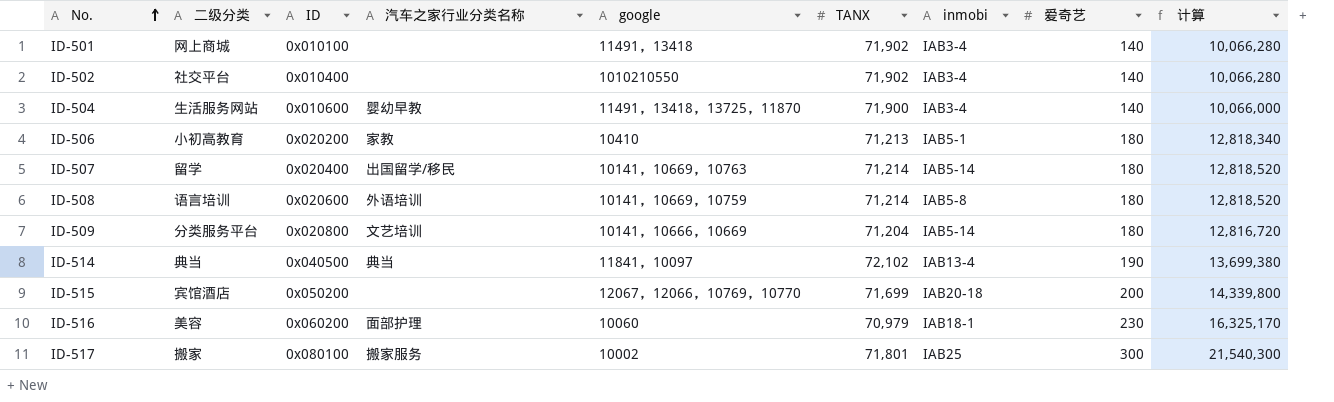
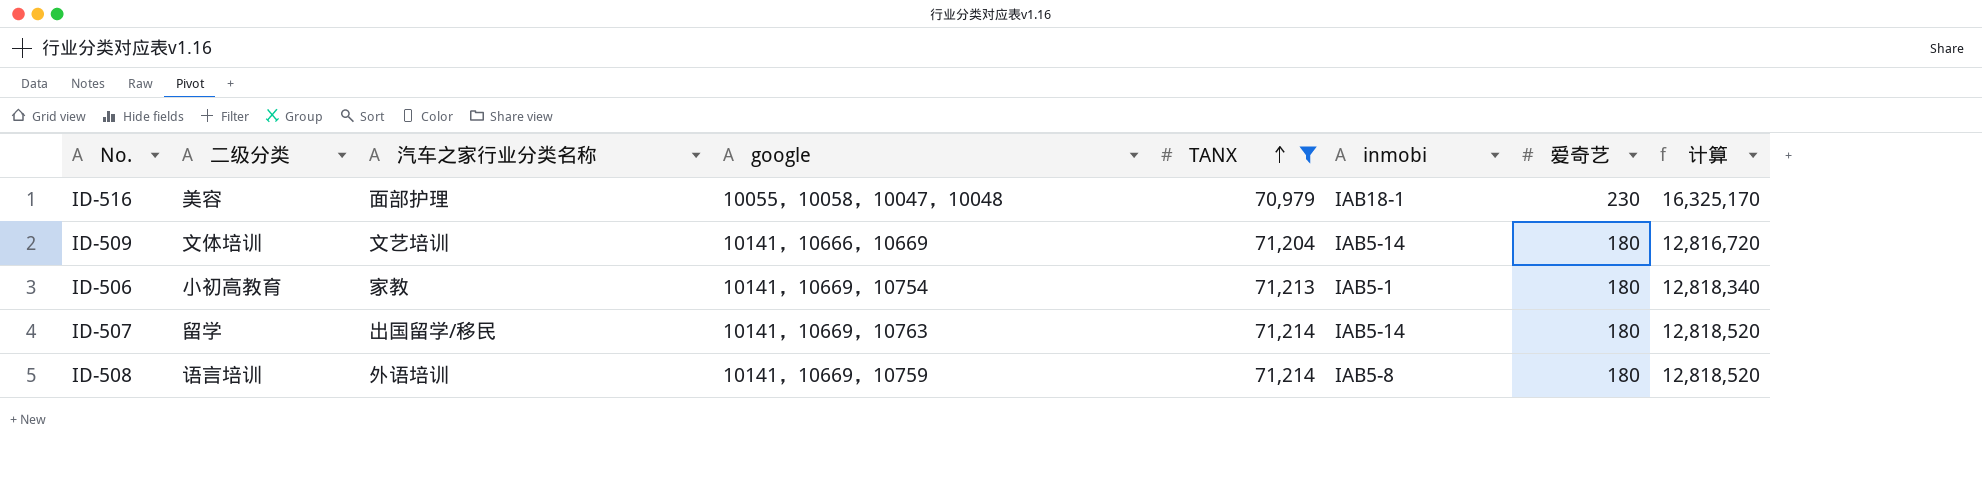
filter: none -> TANX <= 71,214
row order: No. ascending -> TANX ascending
column ID | position: 3 -> none
ID-516 | google: 10060 -> 10055，10058，10047，10048
ID-509 | 二级分类: 分类服务平台 -> 文体培训
ID-506 | google: 10410 -> 10141，10669，10754

